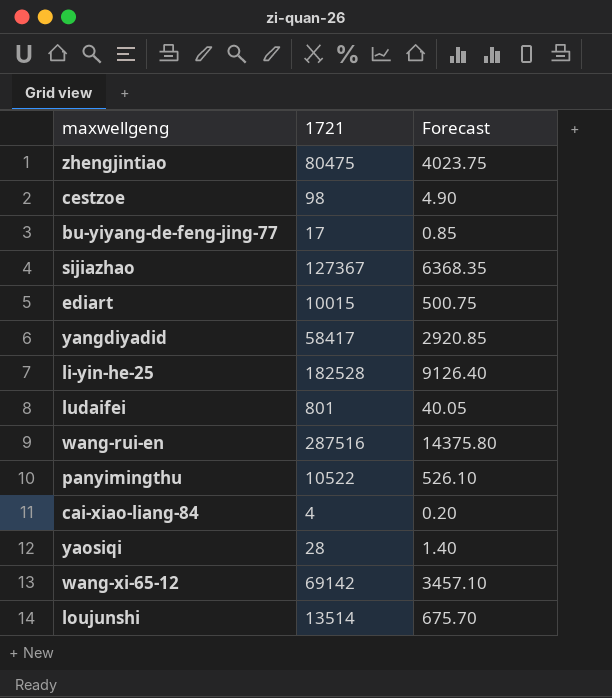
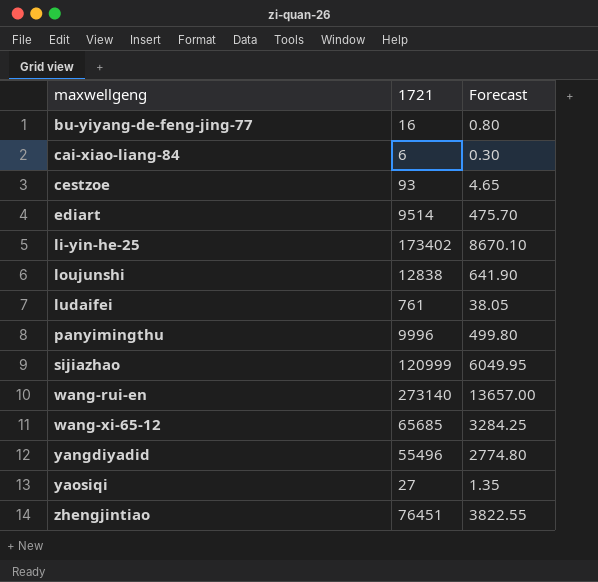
row order: none -> maxwellgeng ascending
bu-yiyang-de-feng-jing-77 | 1721: 17 -> 16
bu-yiyang-de-feng-jing-77 | Forecast: 0.85 -> 0.80
cai-xiao-liang-84 | 1721: 4 -> 6
cai-xiao-liang-84 | Forecast: 0.20 -> 0.30
cestzoe | 1721: 98 -> 93
cestzoe | Forecast: 4.90 -> 4.65
ediart | 1721: 10015 -> 9514
ediart | Forecast: 500.75 -> 475.70
li-yin-he-25 | 1721: 182528 -> 173402
li-yin-he-25 | Forecast: 9126.40 -> 8670.10
loujunshi | 1721: 13514 -> 12838
loujunshi | Forecast: 675.70 -> 641.90
ludaifei | 1721: 801 -> 761
ludaifei | Forecast: 40.05 -> 38.05
panyimingthu | 1721: 10522 -> 9996
panyimingthu | Forecast: 526.10 -> 499.80
sijiazhao | 1721: 127367 -> 120999
sijiazhao | Forecast: 6368.35 -> 6049.95
wang-rui-en | 1721: 287516 -> 273140
wang-rui-en | Forecast: 14375.80 -> 13657.00
wang-xi-65-12 | 1721: 69142 -> 65685
wang-xi-65-12 | Forecast: 3457.10 -> 3284.25
yangdiyadid | 1721: 58417 -> 55496
yangdiyadid | Forecast: 2920.85 -> 2774.80
yaosiqi | 1721: 28 -> 27
yaosiqi | Forecast: 1.40 -> 1.35
zhengjintiao | 1721: 80475 -> 76451
zhengjintiao | Forecast: 4023.75 -> 3822.55

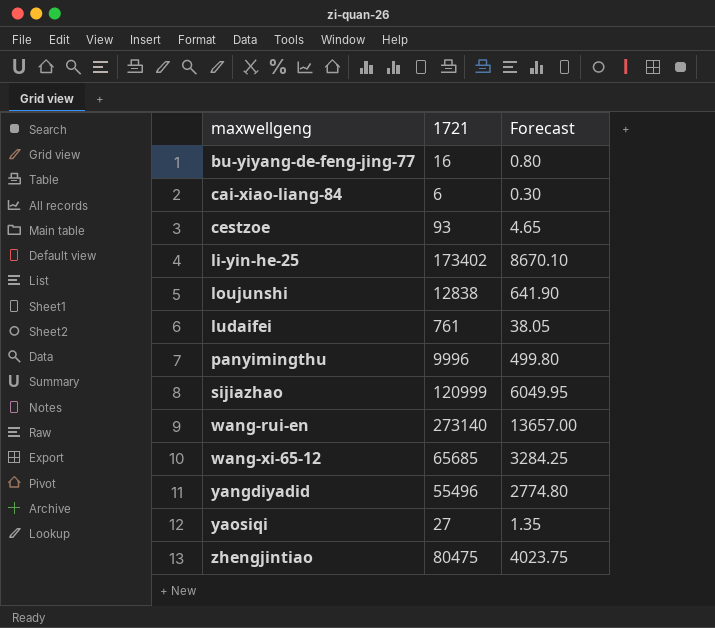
row ediart: 9514 | 475.70 -> none
zhengjintiao | 1721: 76451 -> 80475
zhengjintiao | Forecast: 3822.55 -> 4023.75

